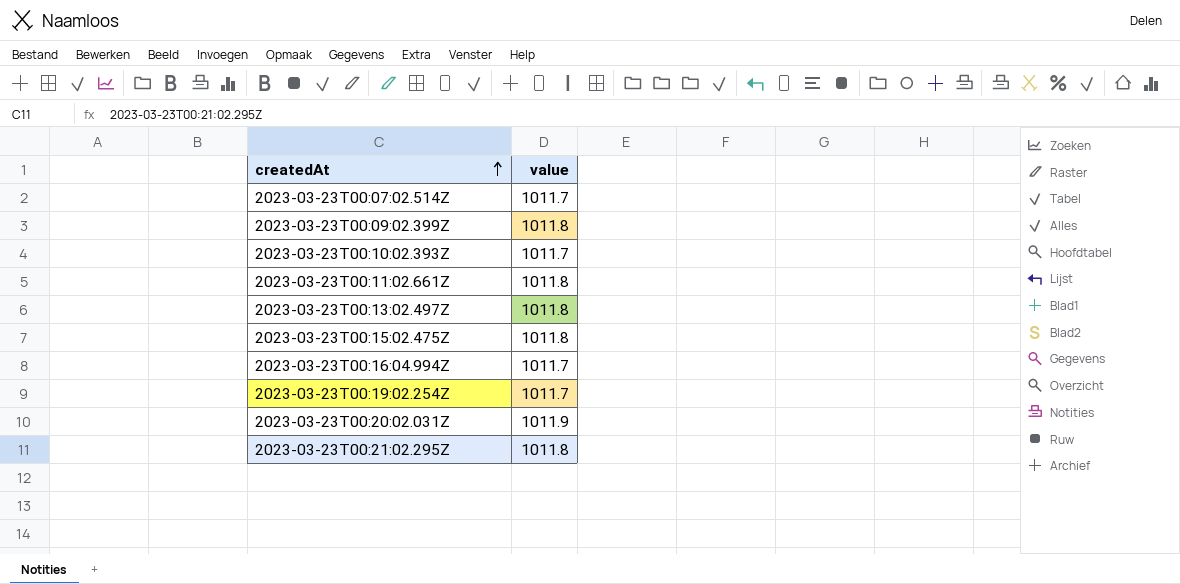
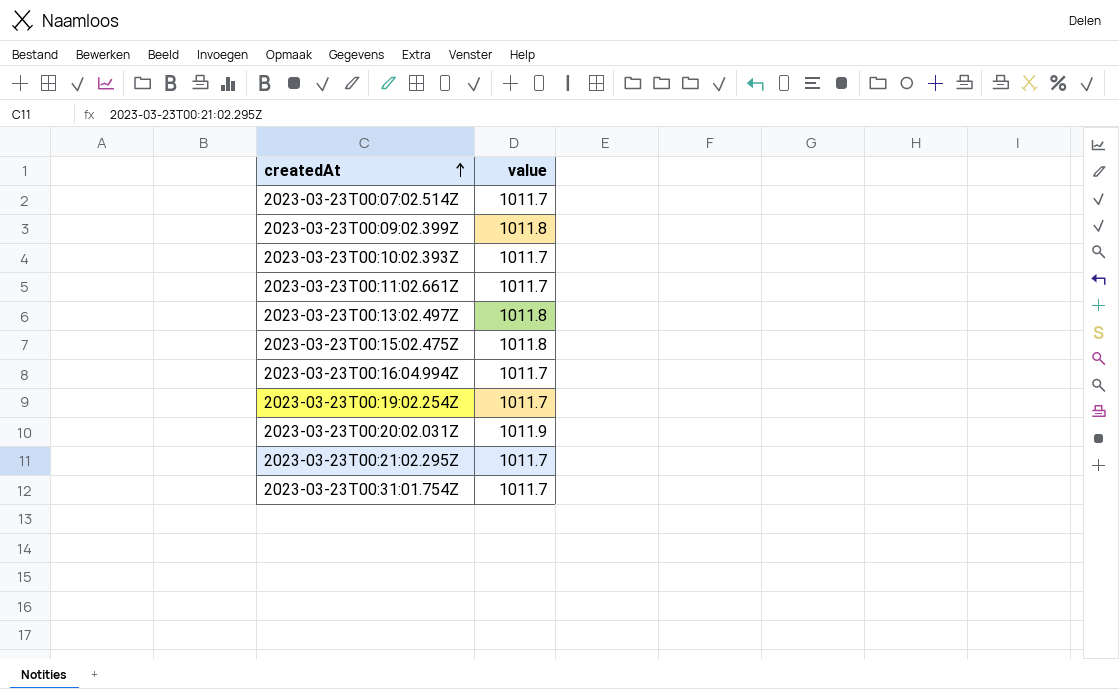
2023-03-23T00:11:02.661Z | value: 1011.8 -> 1011.7
2023-03-23T00:21:02.295Z | value: 1011.8 -> 1011.7
row 2023-03-23T00:31:01.754Z: none -> 1011.7

